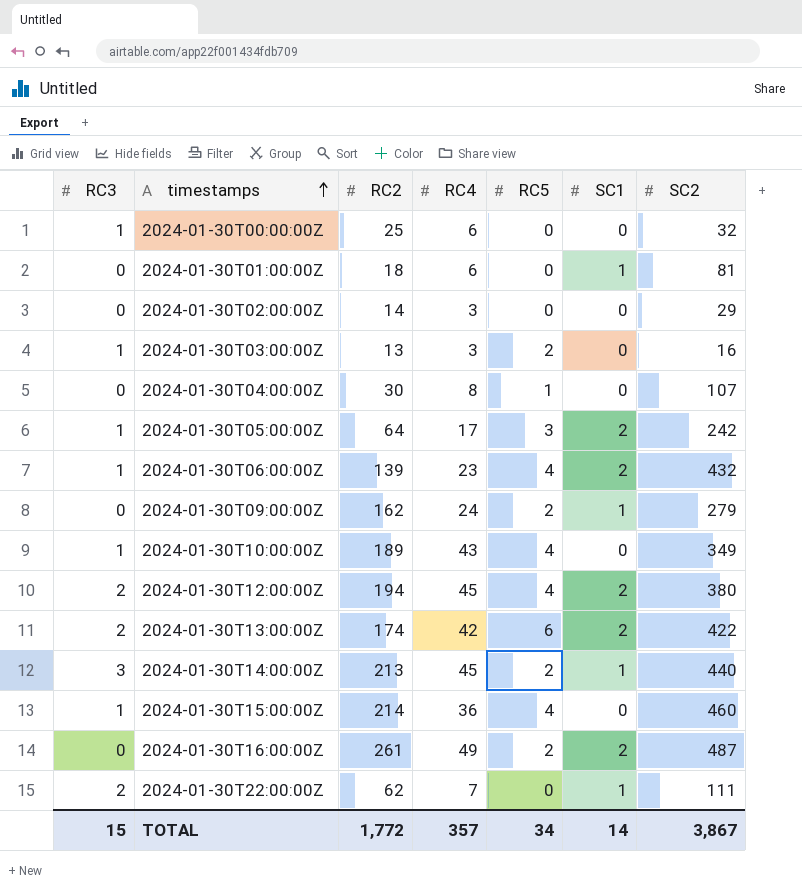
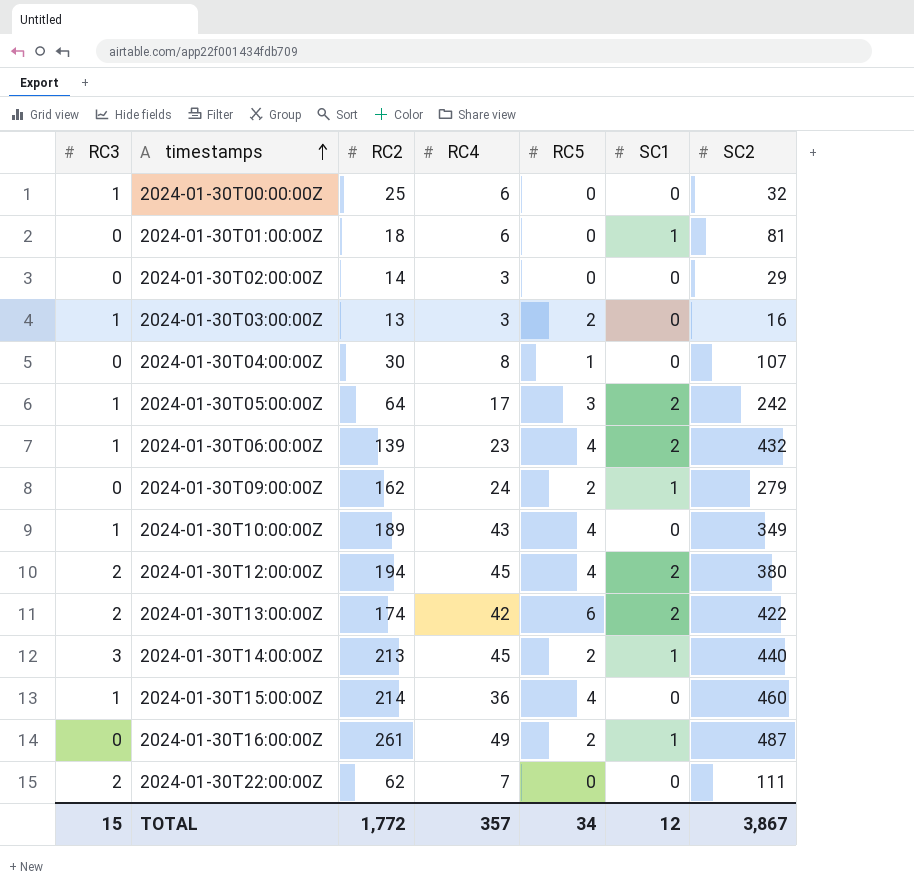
2024-01-30T16:00:00Z | SC1: 2 -> 1
2024-01-30T22:00:00Z | SC1: 1 -> 0
TOTAL | SC1: 14 -> 12

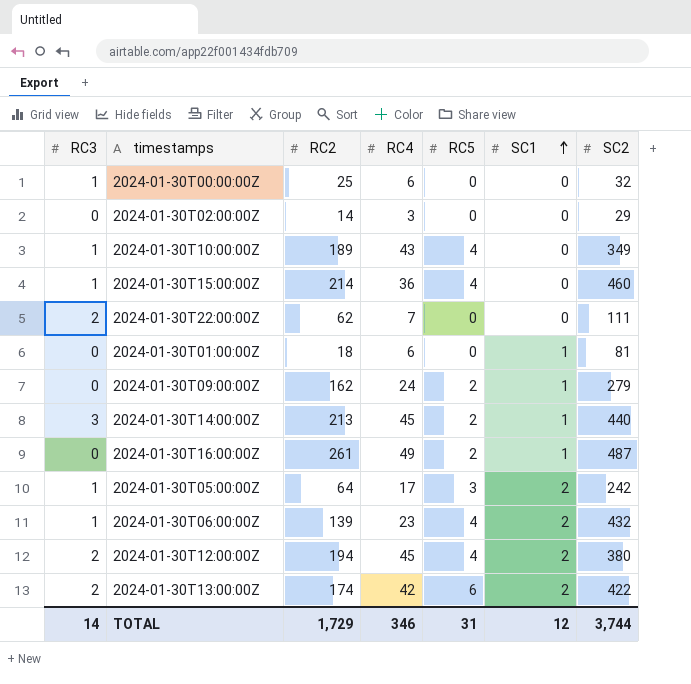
row order: timestamps ascending -> SC1 ascending
row 2024-01-30T03:00:00Z: 1 | 13 | 3 | 2 | 0 | 16 -> none
row 2024-01-30T04:00:00Z: 0 | 30 | 8 | 1 | 0 | 107 -> none
TOTAL | RC3: 15 -> 14
TOTAL | RC2: 1,772 -> 1,729
TOTAL | RC4: 357 -> 346
TOTAL | RC5: 34 -> 31
TOTAL | SC2: 3,867 -> 3,744

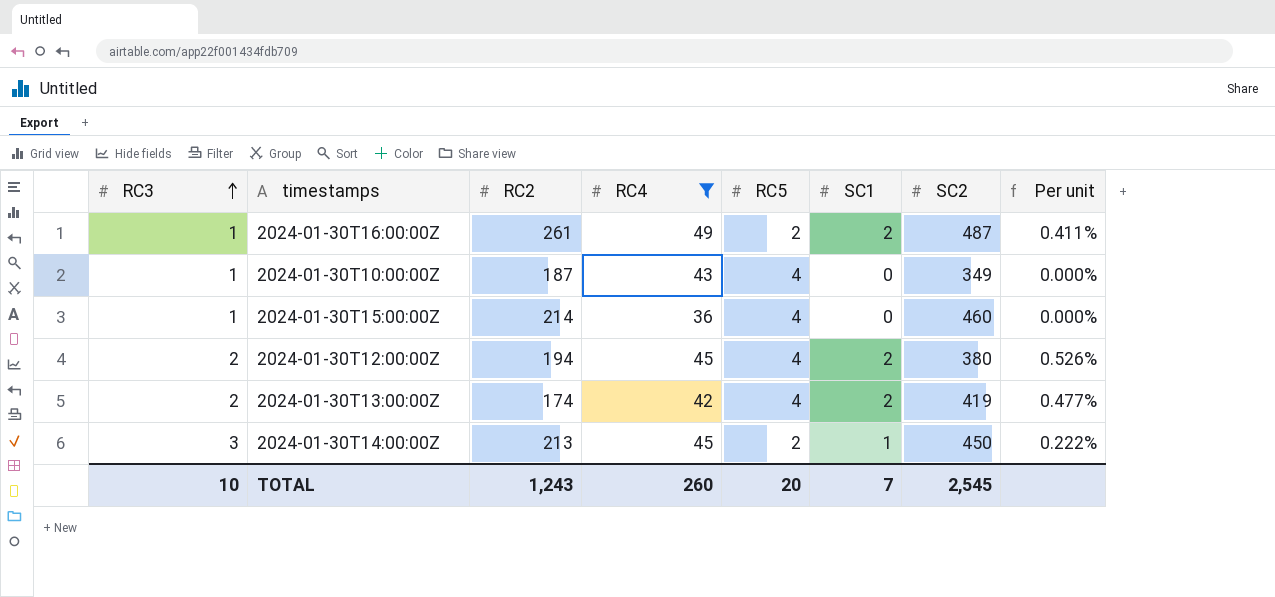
filter: none -> RC4 >= 36
row order: SC1 ascending -> RC3 ascending
column Per unit | formula: none -> [SC1] / [SC2]
2024-01-30T16:00:00Z | RC3: 0 -> 1
2024-01-30T16:00:00Z | SC1: 1 -> 2
2024-01-30T10:00:00Z | RC2: 189 -> 187
2024-01-30T13:00:00Z | RC5: 6 -> 4
2024-01-30T13:00:00Z | SC2: 422 -> 419
2024-01-30T14:00:00Z | SC2: 440 -> 450
TOTAL | RC3: 14 -> 10
TOTAL | RC2: 1,729 -> 1,243
TOTAL | RC4: 346 -> 260
TOTAL | RC5: 31 -> 20
TOTAL | SC1: 12 -> 7
TOTAL | SC2: 3,744 -> 2,545

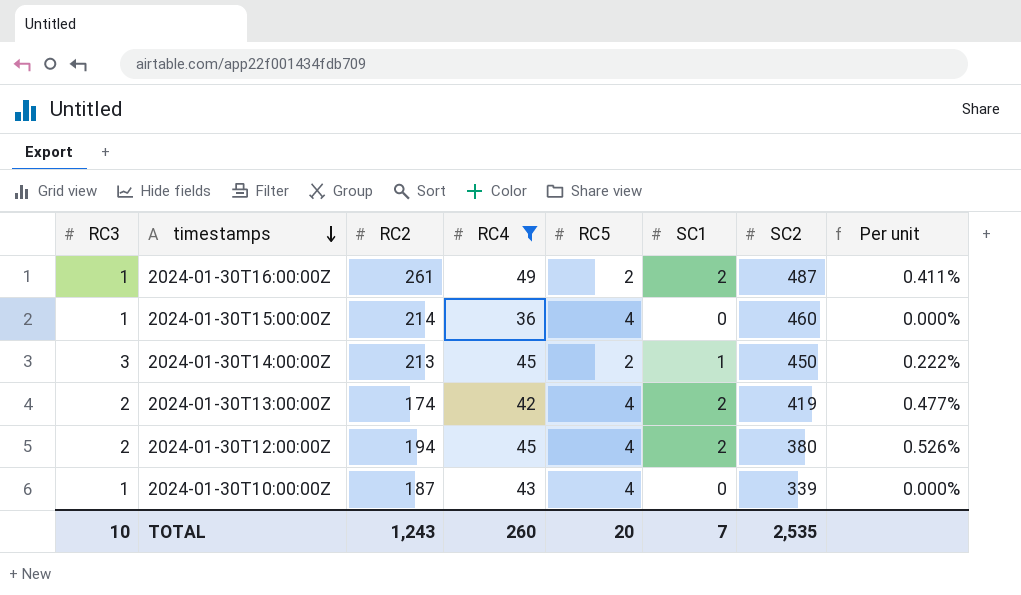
row order: RC3 ascending -> timestamps descending
2024-01-30T10:00:00Z | SC2: 349 -> 339
TOTAL | SC2: 2,545 -> 2,535

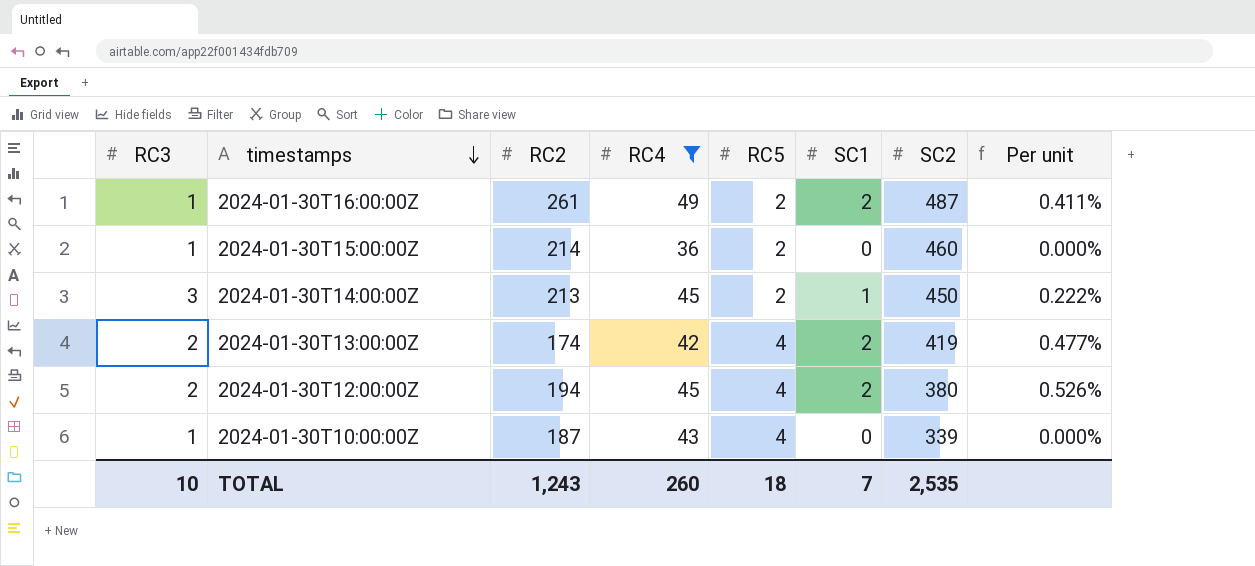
2024-01-30T15:00:00Z | RC5: 4 -> 2
TOTAL | RC5: 20 -> 18

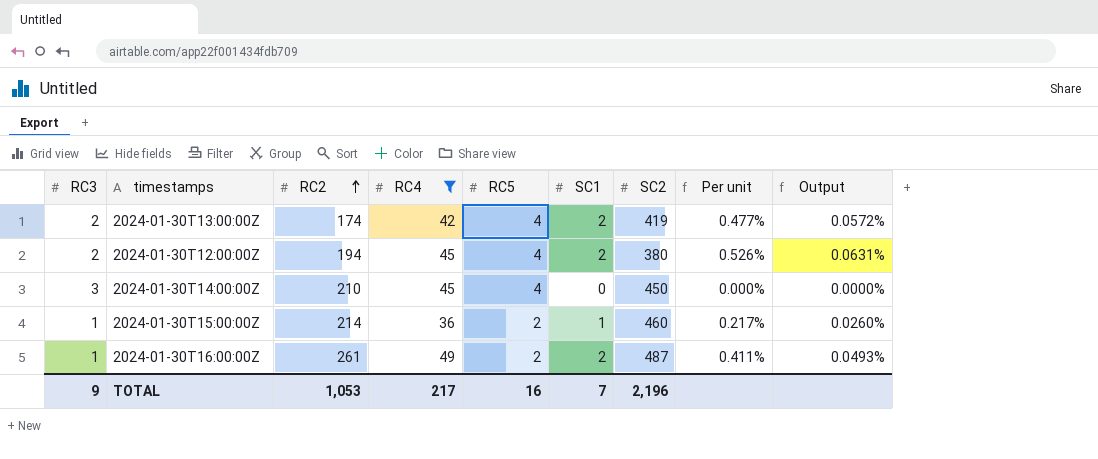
row order: timestamps descending -> RC2 ascending
column Output | formula: none -> [Per unit] * 0.12
row 2024-01-30T10:00:00Z: 1 | 187 | 43 | 4 | 0 | 339 | 0.000% -> none
2024-01-30T14:00:00Z | RC2: 213 -> 210
2024-01-30T14:00:00Z | RC5: 2 -> 4
2024-01-30T14:00:00Z | SC1: 1 -> 0
2024-01-30T14:00:00Z | Per unit: 0.222% -> 0.000%
2024-01-30T15:00:00Z | SC1: 0 -> 1
2024-01-30T15:00:00Z | Per unit: 0.000% -> 0.217%
TOTAL | RC3: 10 -> 9
TOTAL | RC2: 1,243 -> 1,053
TOTAL | RC4: 260 -> 217
TOTAL | RC5: 18 -> 16
TOTAL | SC2: 2,535 -> 2,196

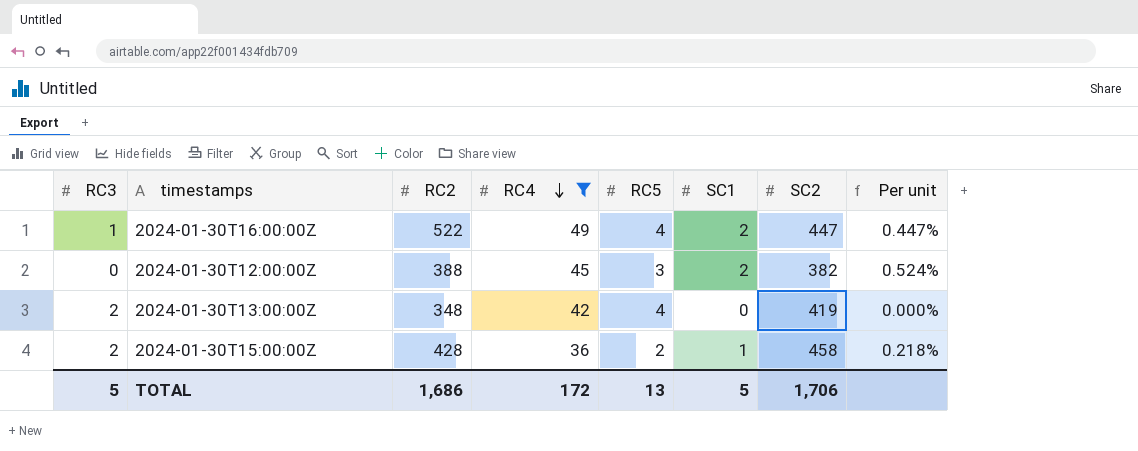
row order: RC2 ascending -> RC4 descending
column Output | formula: [Per unit] * 0.12 -> none
row 2024-01-30T14:00:00Z: 3 | 210 | 45 | 4 | 0 | 450 | 0.000% | 0.0000% -> none
2024-01-30T16:00:00Z | RC2: 261 -> 522
2024-01-30T16:00:00Z | RC5: 2 -> 4
2024-01-30T16:00:00Z | SC2: 487 -> 447
2024-01-30T16:00:00Z | Per unit: 0.411% -> 0.447%
2024-01-30T12:00:00Z | RC3: 2 -> 0
2024-01-30T12:00:00Z | RC2: 194 -> 388
2024-01-30T12:00:00Z | RC5: 4 -> 3
2024-01-30T12:00:00Z | SC2: 380 -> 382
2024-01-30T12:00:00Z | Per unit: 0.526% -> 0.524%
2024-01-30T13:00:00Z | RC2: 174 -> 348
2024-01-30T13:00:00Z | SC1: 2 -> 0
2024-01-30T13:00:00Z | Per unit: 0.477% -> 0.000%
2024-01-30T15:00:00Z | RC3: 1 -> 2
2024-01-30T15:00:00Z | RC2: 214 -> 428
2024-01-30T15:00:00Z | SC2: 460 -> 458
2024-01-30T15:00:00Z | Per unit: 0.217% -> 0.218%
TOTAL | RC3: 9 -> 5
TOTAL | RC2: 1,053 -> 1,686
TOTAL | RC4: 217 -> 172
TOTAL | RC5: 16 -> 13
TOTAL | SC1: 7 -> 5
TOTAL | SC2: 2,196 -> 1,706

